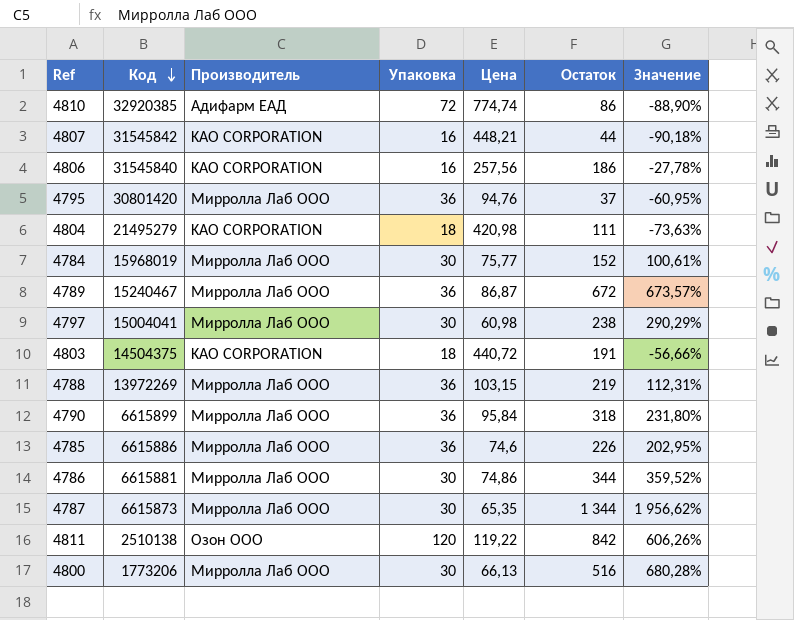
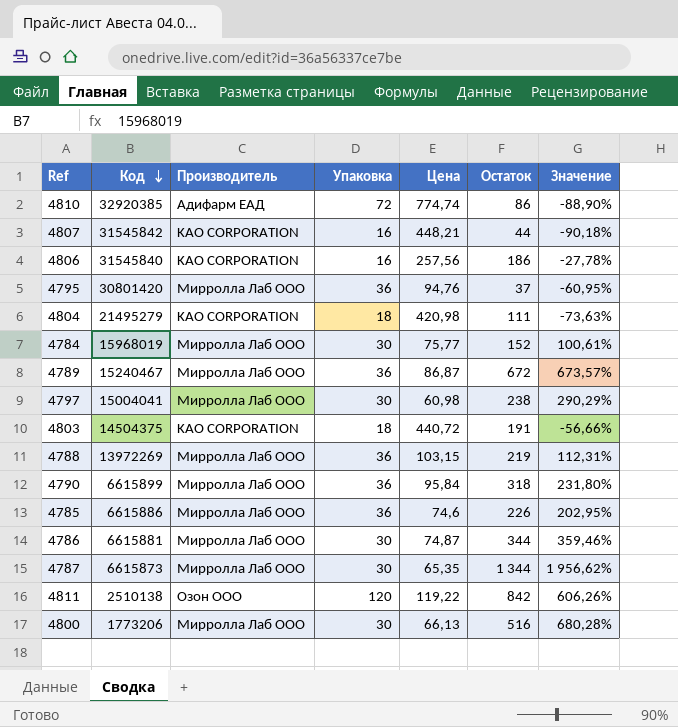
4786 | Цена: 74,86 -> 74,87
4786 | Значение: 359,52% -> 359,46%

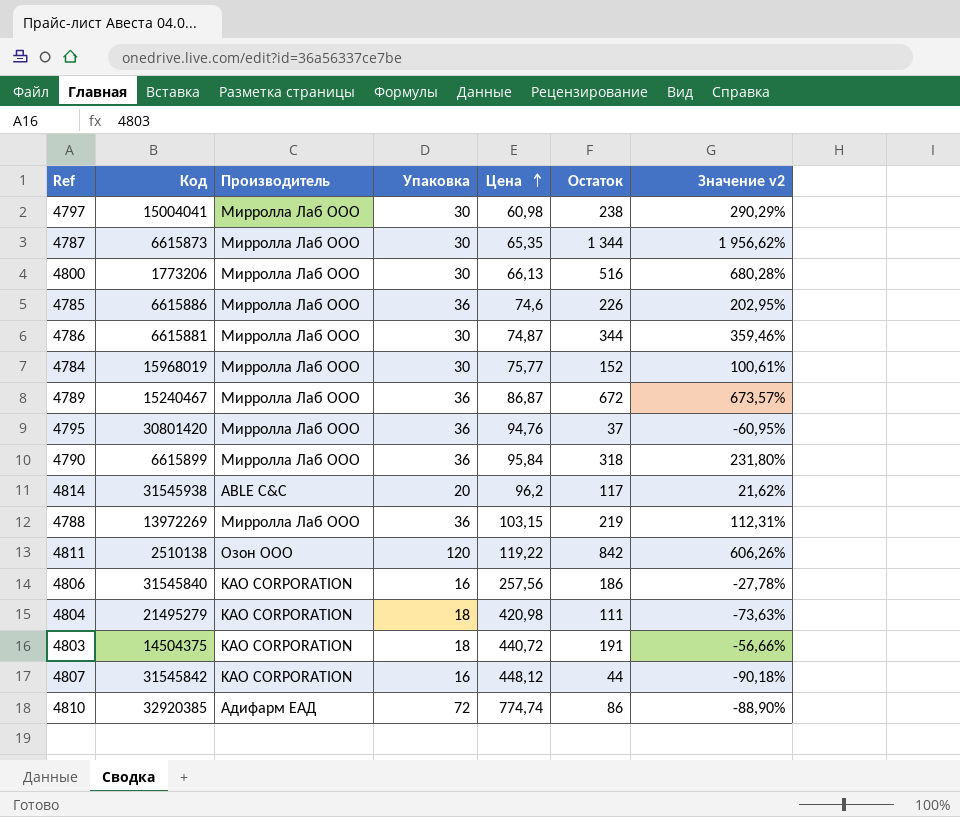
row order: Код descending -> Цена ascending
column name: Значение -> Значение v2
row 4814: none -> 31545938 | ABLE C&C | 20 | 96,2 | 117 | 21,62%
4807 | Цена: 448,21 -> 448,12

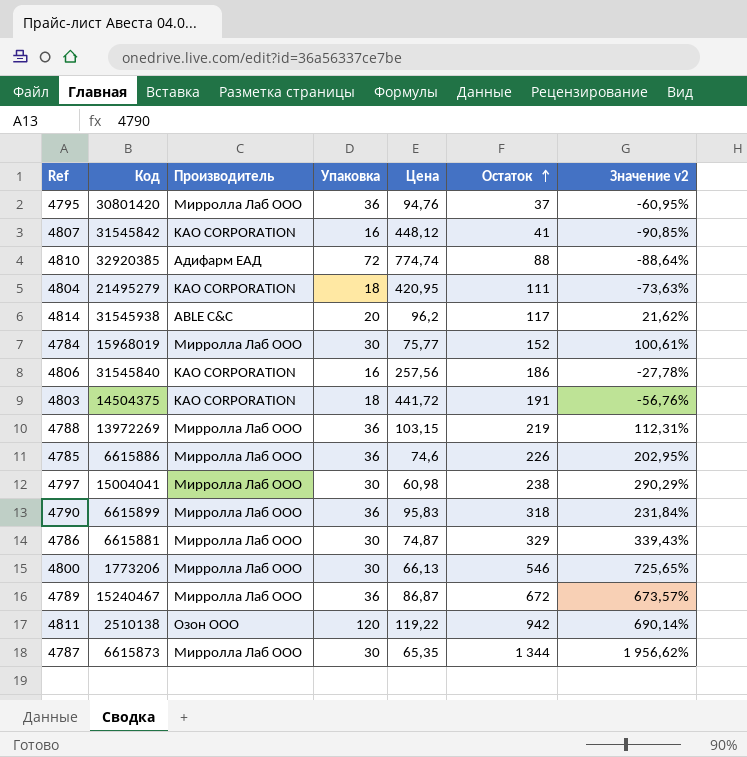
row order: Цена ascending -> Остаток ascending
4807 | Остаток: 44 -> 41
4807 | Значение v2: -90,18% -> -90,85%
4810 | Остаток: 86 -> 88
4810 | Значение v2: -88,90% -> -88,64%
4804 | Цена: 420,98 -> 420,95
4803 | Цена: 440,72 -> 441,72
4803 | Значение v2: -56,66% -> -56,76%
4790 | Цена: 95,84 -> 95,83
4790 | Значение v2: 231,80% -> 231,84%
4786 | Остаток: 344 -> 329
4786 | Значение v2: 359,46% -> 339,43%
4800 | Остаток: 516 -> 546
4800 | Значение v2: 680,28% -> 725,65%
4811 | Остаток: 842 -> 942
4811 | Значение v2: 606,26% -> 690,14%

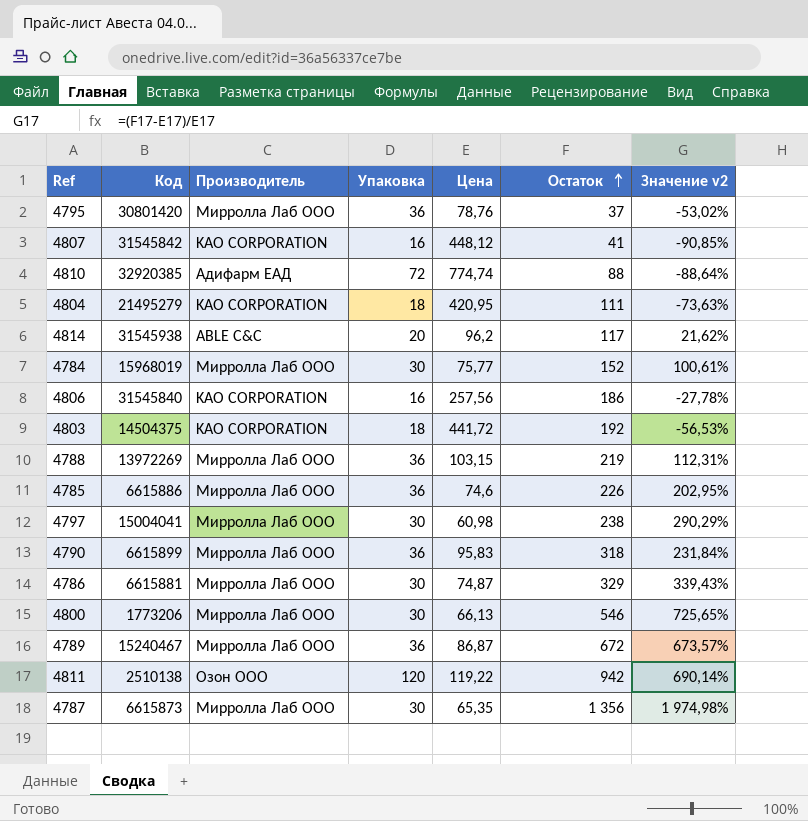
4795 | Цена: 94,76 -> 78,76
4795 | Значение v2: -60,95% -> -53,02%
4803 | Остаток: 191 -> 192
4803 | Значение v2: -56,76% -> -56,53%
4787 | Остаток: 1 344 -> 1 356
4787 | Значение v2: 1 956,62% -> 1 974,98%

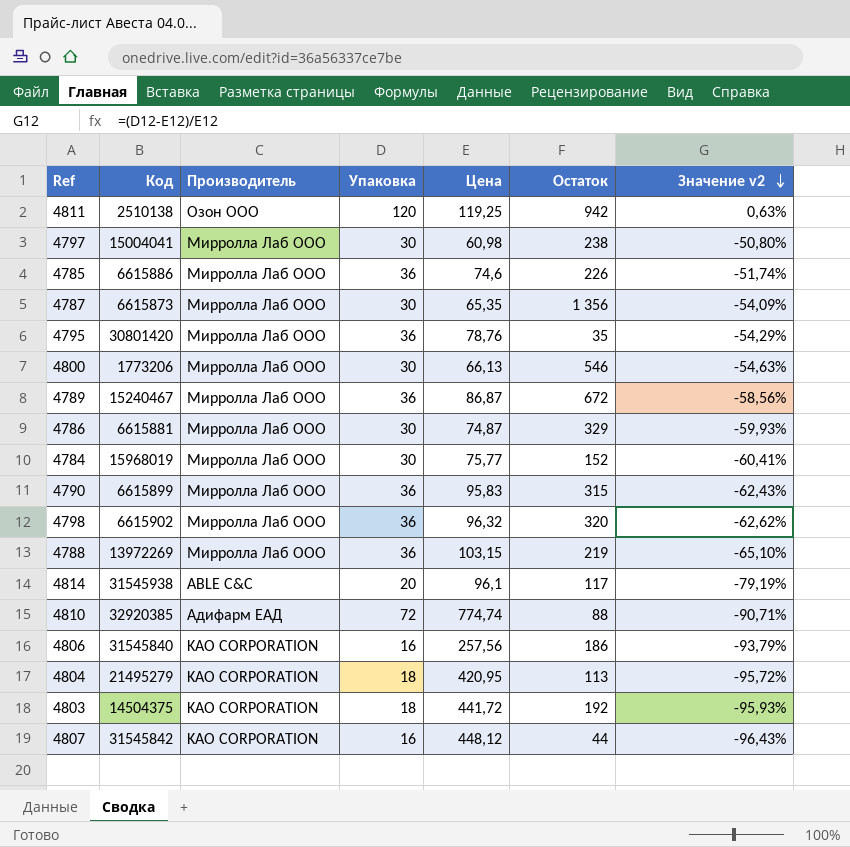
row order: Остаток ascending -> Значение v2 descending
column Значение v2 | formula: ([Остаток] - [Цена]) / [Цена] -> ([Упаковка] - [Цена]) / [Цена]
4811 | Цена: 119,22 -> 119,25
4795 | Остаток: 37 -> 35
4790 | Остаток: 318 -> 315
row 4798: none -> 6615902 | Мирролла Лаб ООО | 36 | 96,32 | 320 | -62,62%
4814 | Цена: 96,2 -> 96,1
4804 | Остаток: 111 -> 113
4807 | Остаток: 41 -> 44

